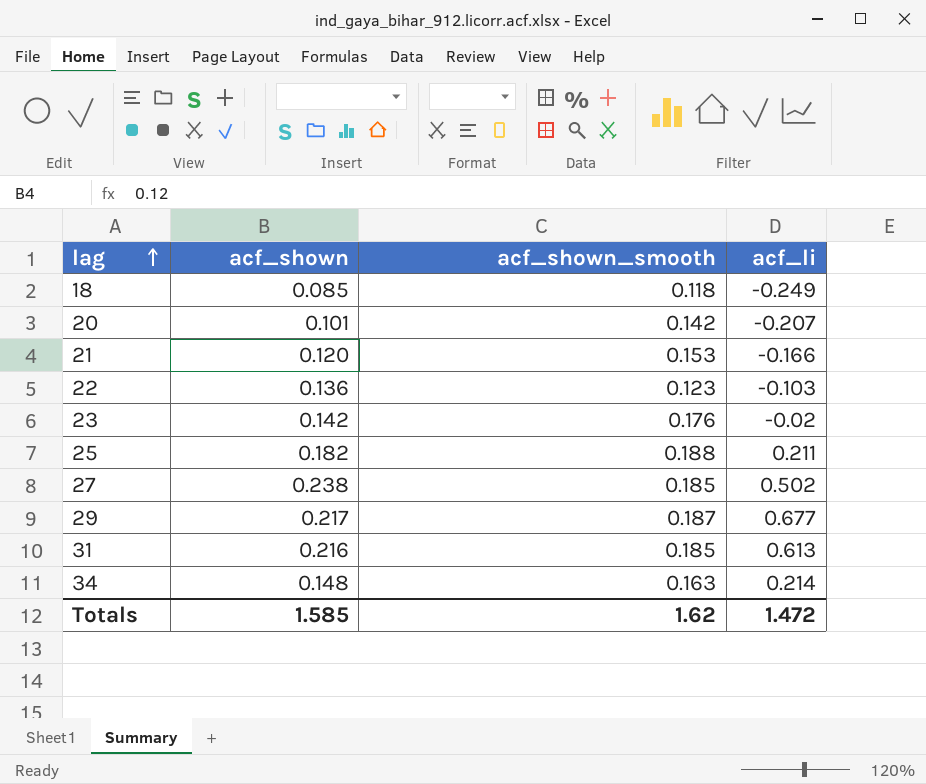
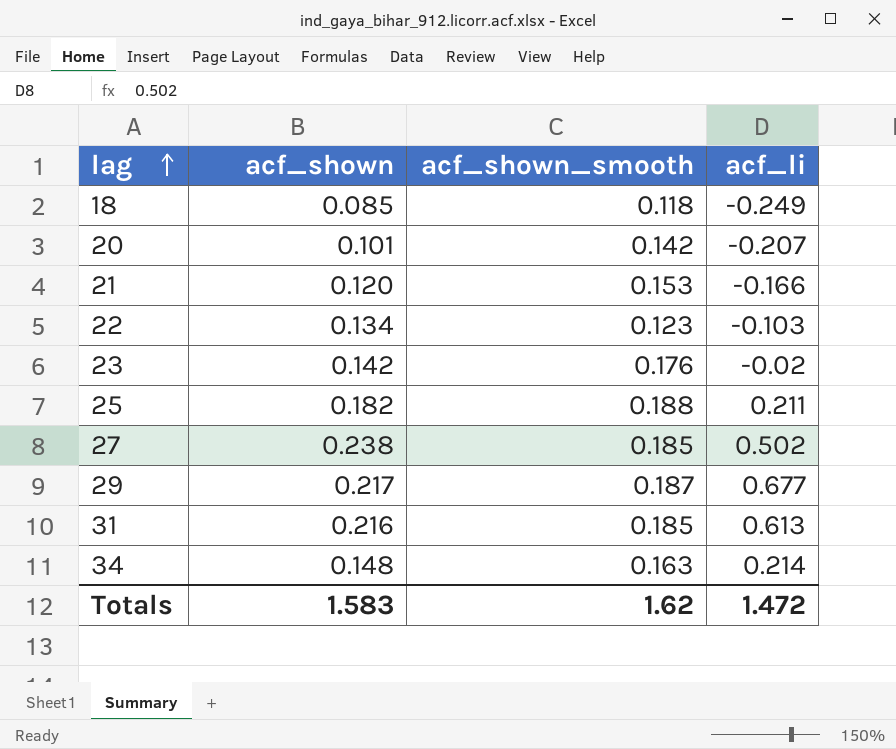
22 | acf_shown: 0.136 -> 0.134
Totals | acf_shown: 1.585 -> 1.583

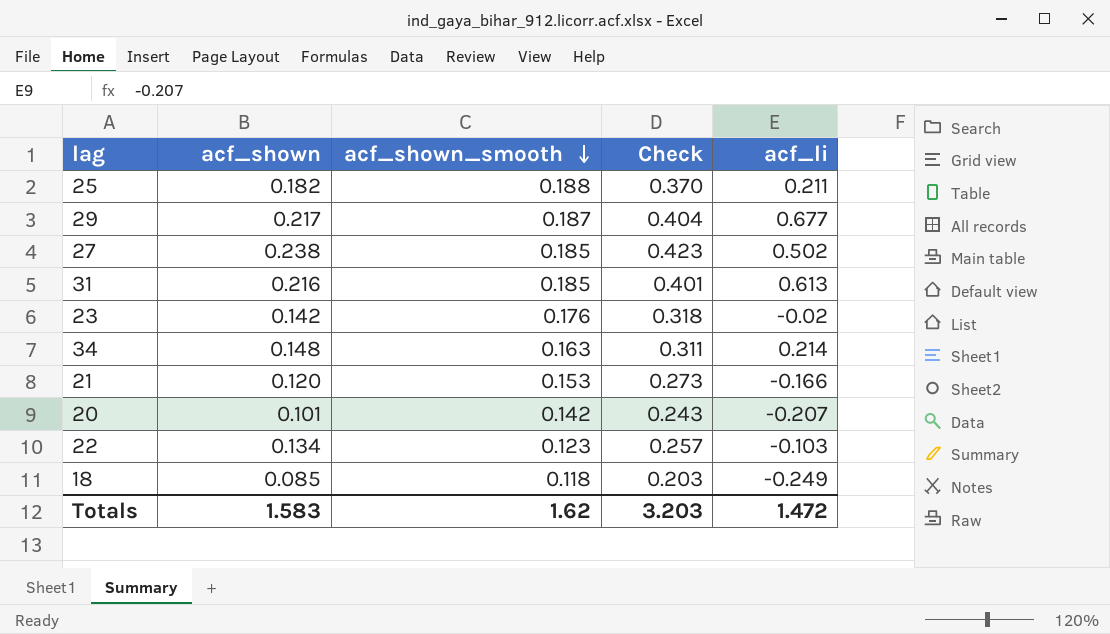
row order: lag ascending -> acf_shown_smooth descending
column Check | formula: none -> [acf_shown] + [acf_shown_smooth]

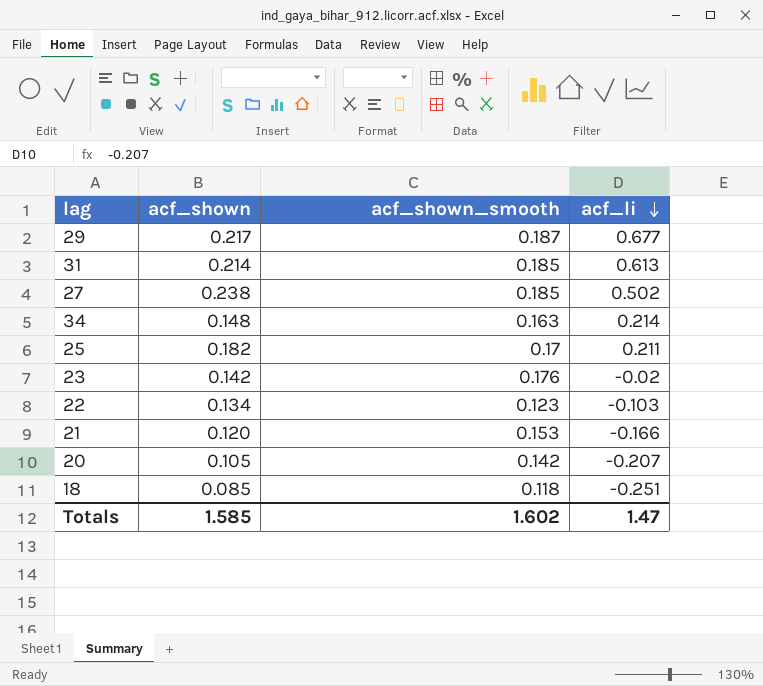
row order: acf_shown_smooth descending -> acf_li descending
column Check | formula: [acf_shown] + [acf_shown_smooth] -> none
31 | acf_shown: 0.216 -> 0.214
25 | acf_shown_smooth: 0.188 -> 0.17
20 | acf_shown: 0.101 -> 0.105
18 | acf_li: -0.249 -> -0.251
Totals | acf_shown: 1.583 -> 1.585
Totals | acf_shown_smooth: 1.62 -> 1.602
Totals | acf_li: 1.472 -> 1.47

